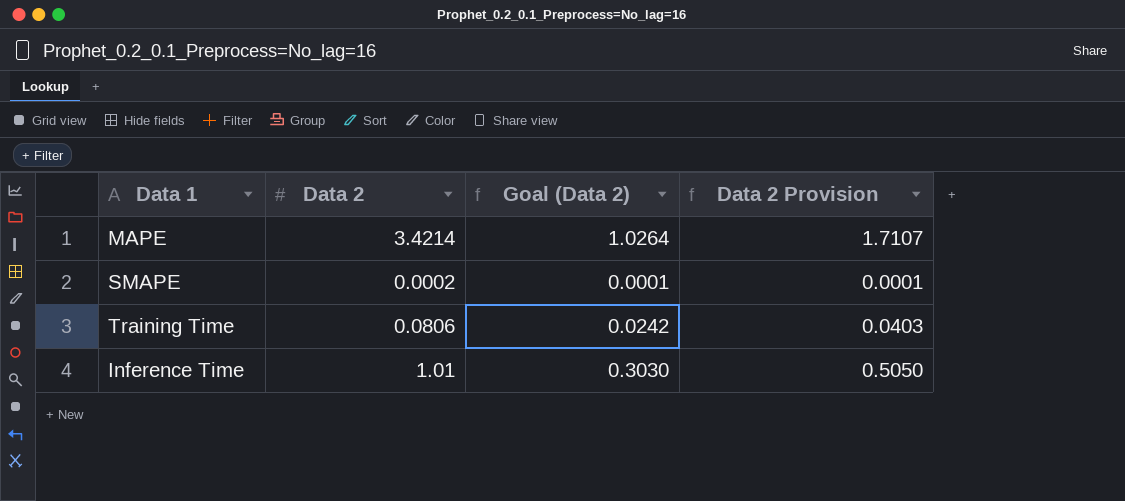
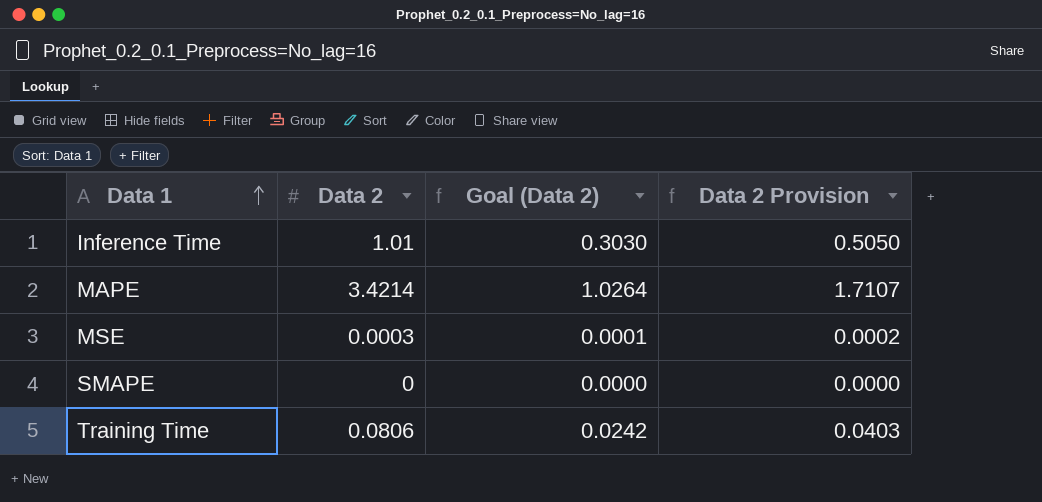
row order: none -> Data 1 ascending
row MSE: none -> 0.0003 | 0.0001 | 0.0002
SMAPE | Data 2: 0.0002 -> 0
SMAPE | Goal (Data 2): 0.0001 -> 0.0000
SMAPE | Data 2 Provision: 0.0001 -> 0.0000

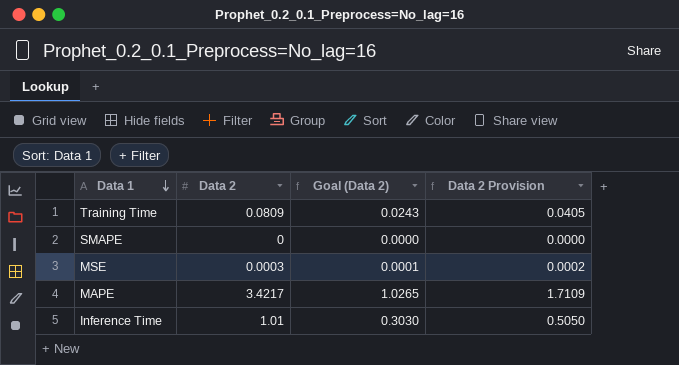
row order: Data 1 ascending -> Data 1 descending
Training Time | Data 2: 0.0806 -> 0.0809
Training Time | Goal (Data 2): 0.0242 -> 0.0243
Training Time | Data 2 Provision: 0.0403 -> 0.0405
MAPE | Data 2: 3.4214 -> 3.4217
MAPE | Goal (Data 2): 1.0264 -> 1.0265
MAPE | Data 2 Provision: 1.7107 -> 1.7109

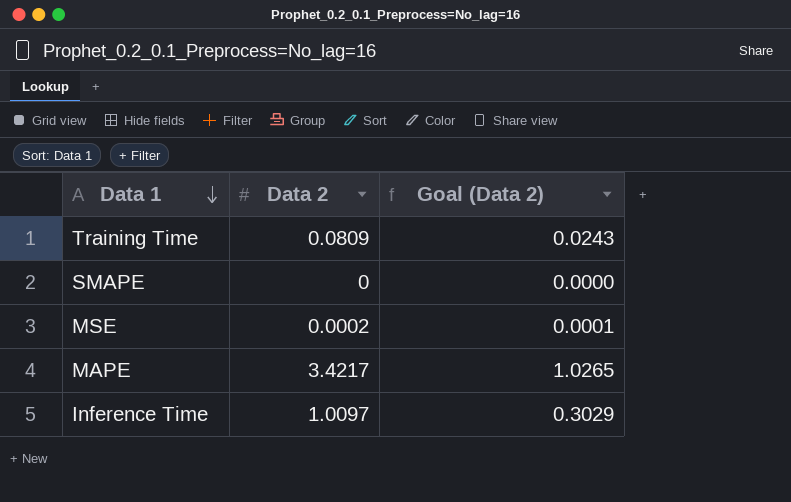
column Data 2 Provision | formula: [Data 2] * 0.5 -> none
MSE | Data 2: 0.0003 -> 0.0002
Inference Time | Data 2: 1.01 -> 1.0097
Inference Time | Goal (Data 2): 0.3030 -> 0.3029

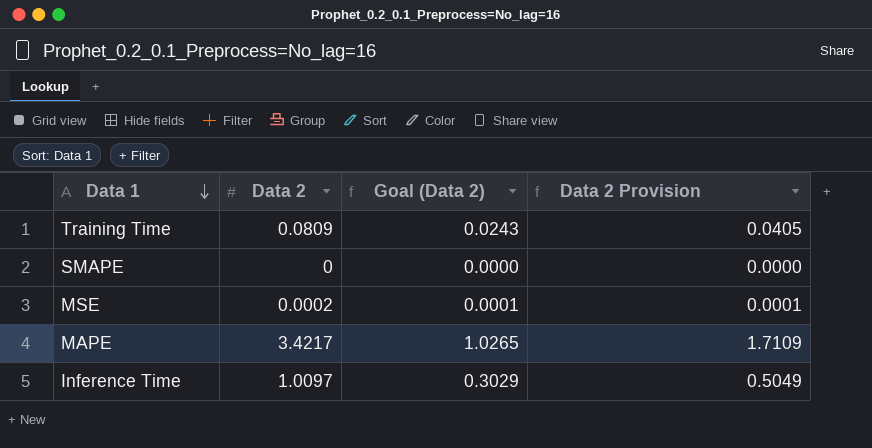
column Data 2 Provision | formula: none -> [Data 2] * 0.5

